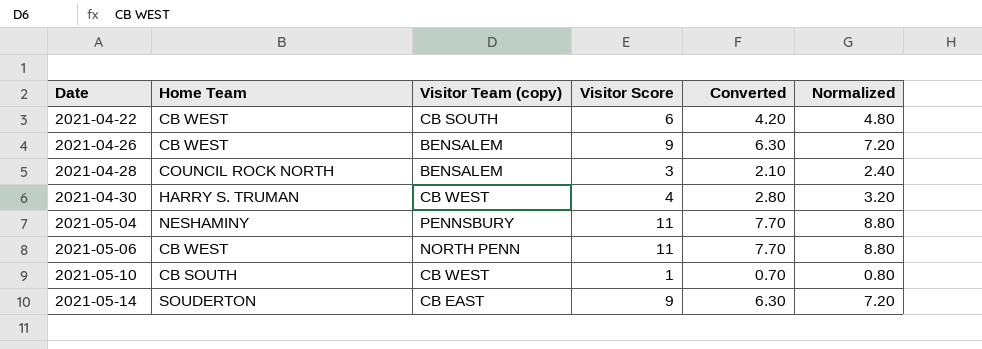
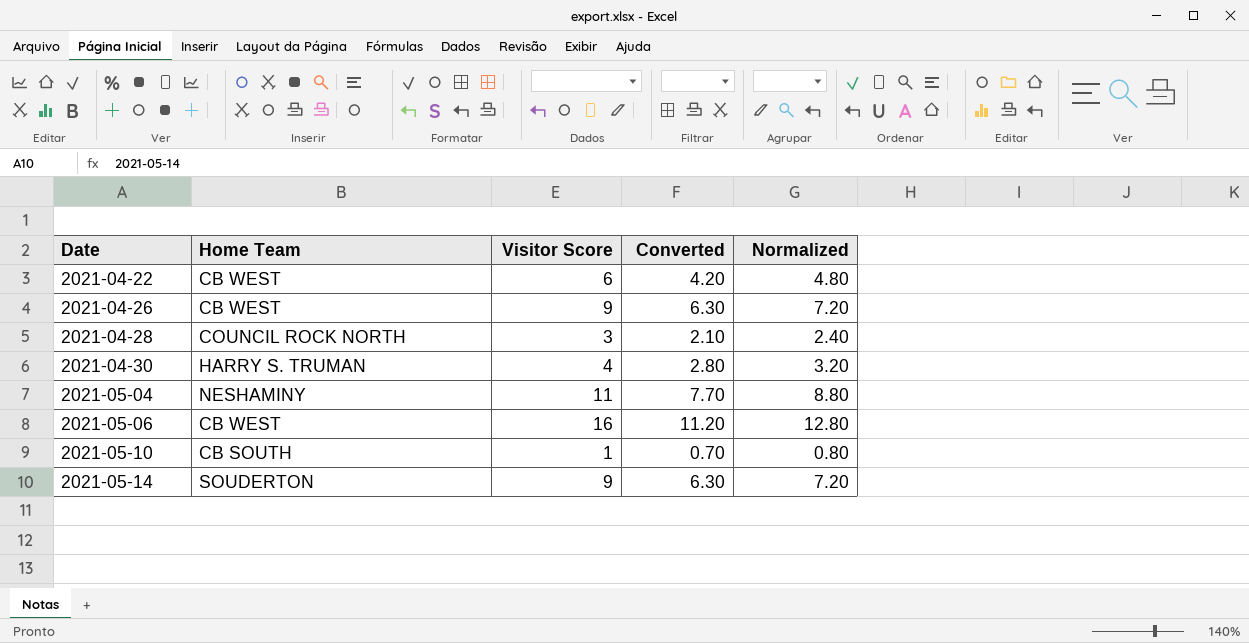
column Visitor Team (copy) | position: 3 -> none
2021-05-06 | Visitor Score: 11 -> 16
2021-05-06 | Converted: 7.70 -> 11.20
2021-05-06 | Normalized: 8.80 -> 12.80

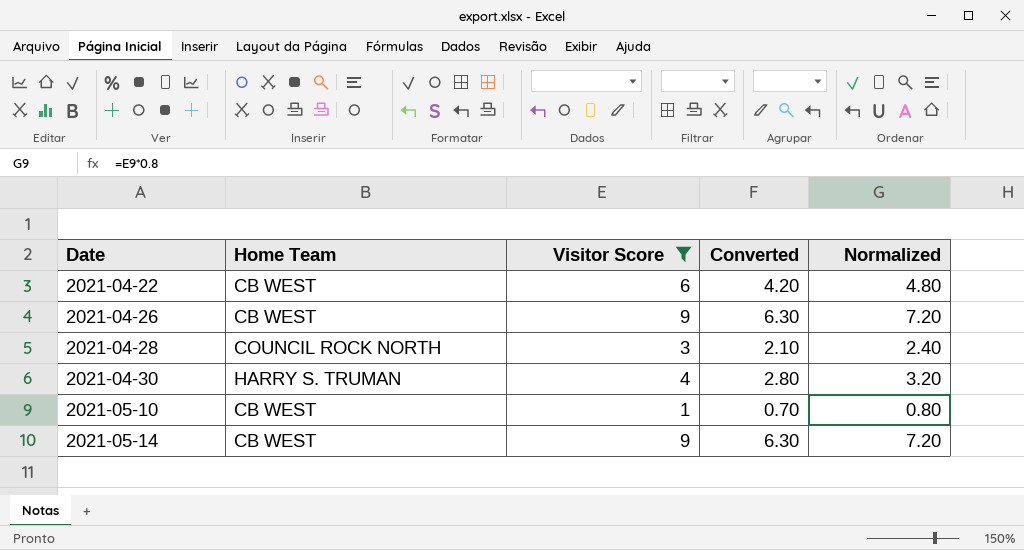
filter: none -> Visitor Score <= 9
2021-05-10 | Home Team: CB SOUTH -> CB WEST
2021-05-14 | Home Team: SOUDERTON -> CB WEST

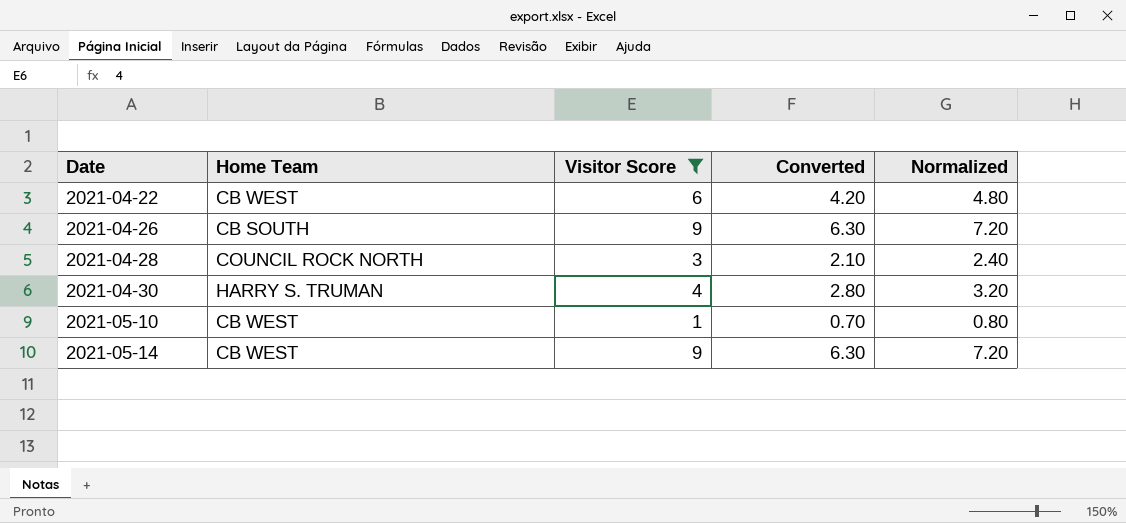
2021-04-26 | Home Team: CB WEST -> CB SOUTH

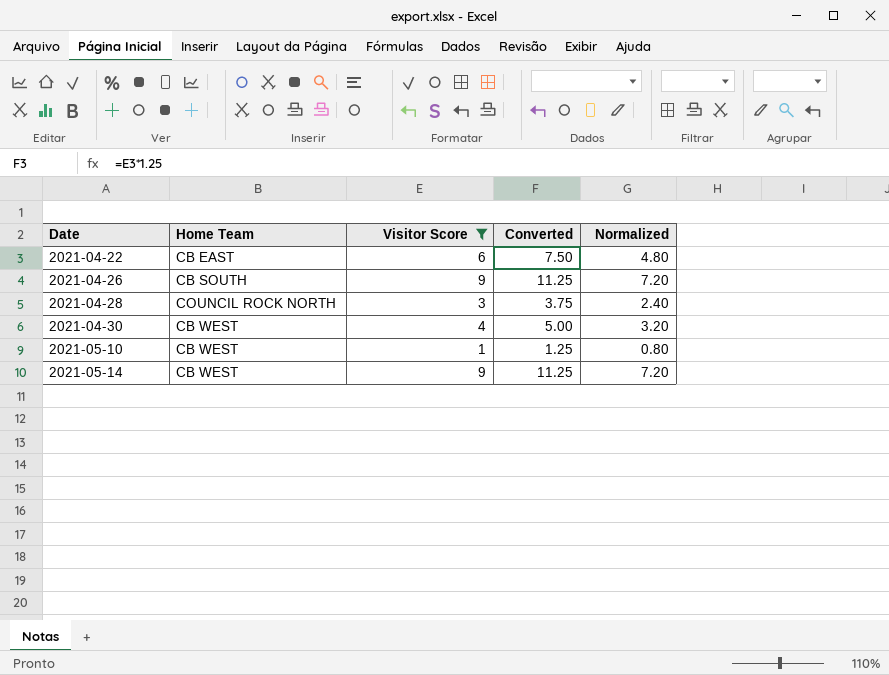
column Converted | formula: [Visitor Score] * 0.7 -> [Visitor Score] * 1.25
2021-04-22 | Home Team: CB WEST -> CB EAST
2021-04-30 | Home Team: HARRY S. TRUMAN -> CB WEST

